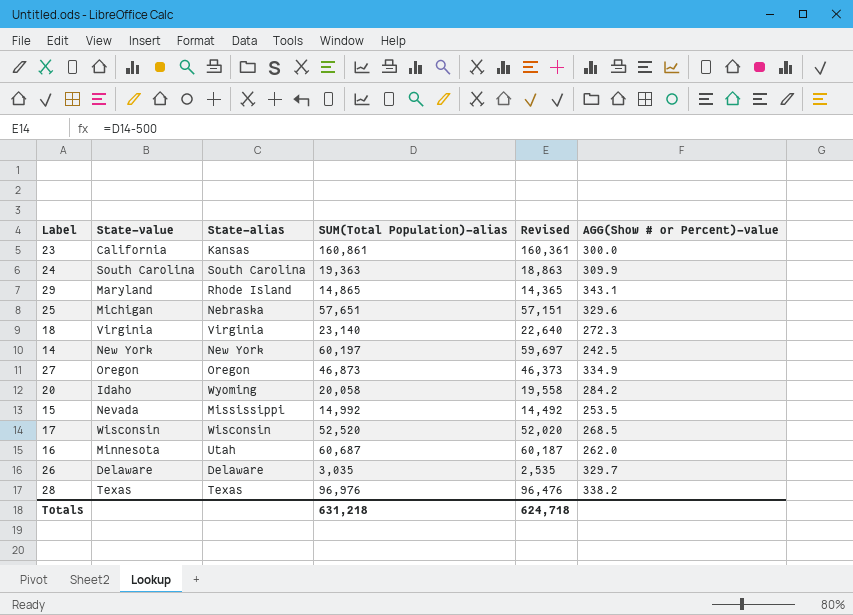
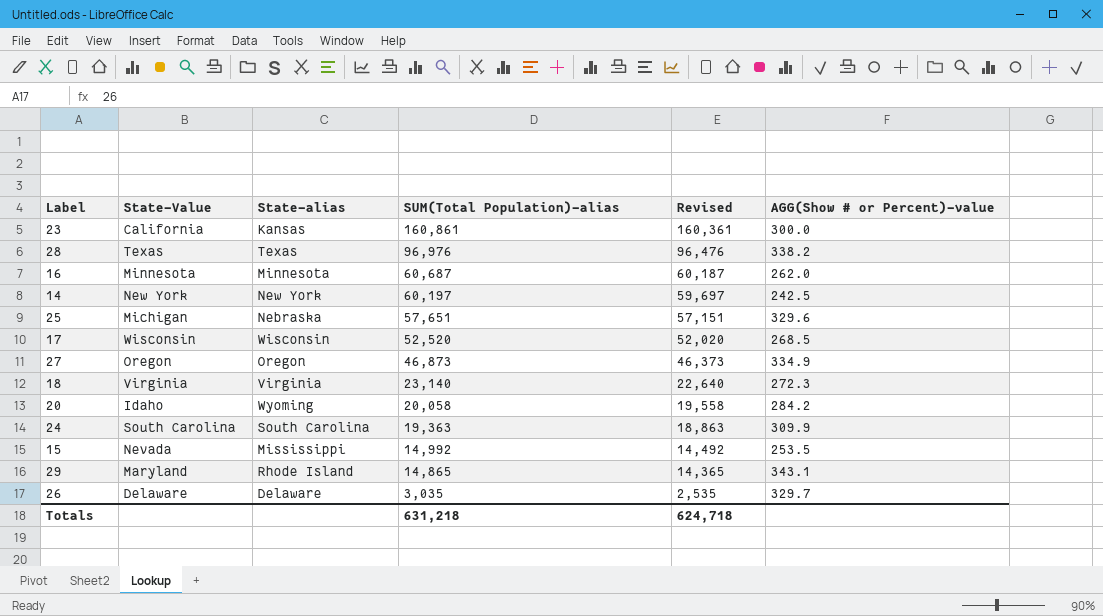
row order: none -> SUM(Total Population)-alias descending
column name: State-value -> State-Value
16 | State-alias: Utah -> Minnesota

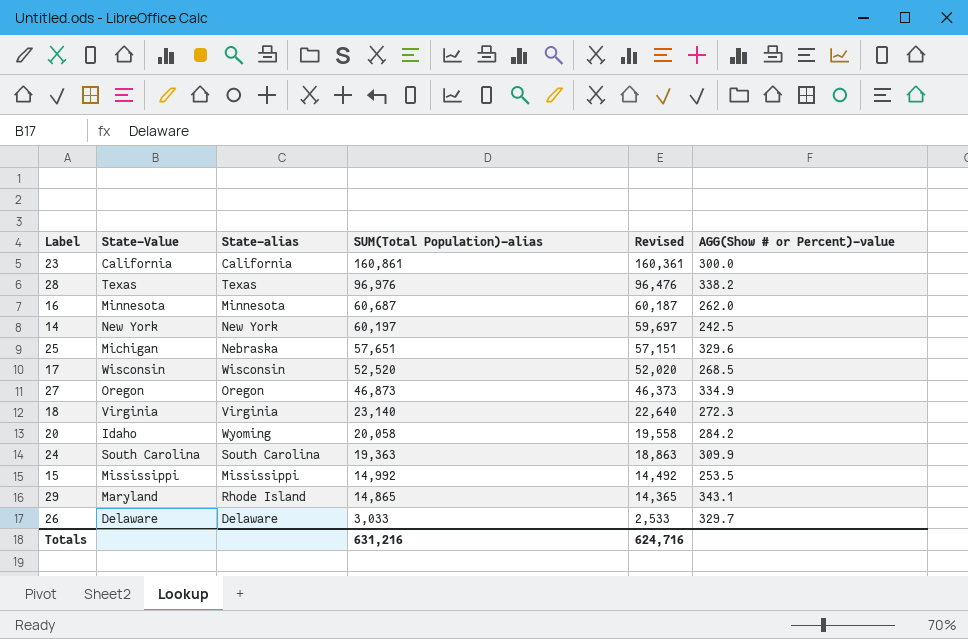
23 | State-alias: Kansas -> California
15 | State-Value: Nevada -> Mississippi
26 | SUM(Total Population)-alias: 3,035 -> 3,033
26 | Revised: 2,535 -> 2,533
Totals | SUM(Total Population)-alias: 631,218 -> 631,216
Totals | Revised: 624,718 -> 624,716

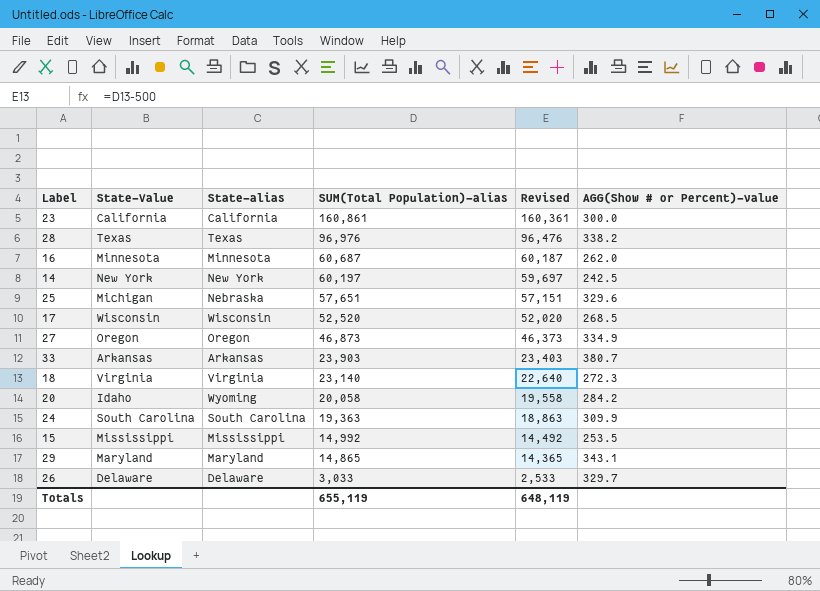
row 33: none -> Arkansas | Arkansas | 23,903 | 23,403 | 380.7
29 | State-alias: Rhode Island -> Maryland
Totals | SUM(Total Population)-alias: 631,216 -> 655,119
Totals | Revised: 624,716 -> 648,119

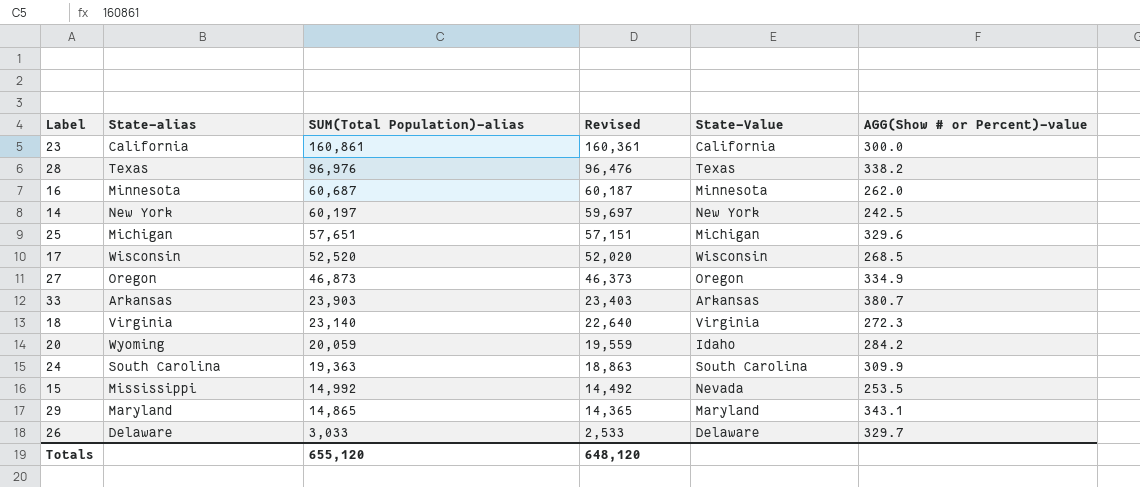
column State-Value | position: 2 -> 5
25 | State-alias: Nebraska -> Michigan
20 | SUM(Total Population)-alias: 20,058 -> 20,059
20 | Revised: 19,558 -> 19,559
15 | State-Value: Mississippi -> Nevada
Totals | SUM(Total Population)-alias: 655,119 -> 655,120
Totals | Revised: 648,119 -> 648,120

